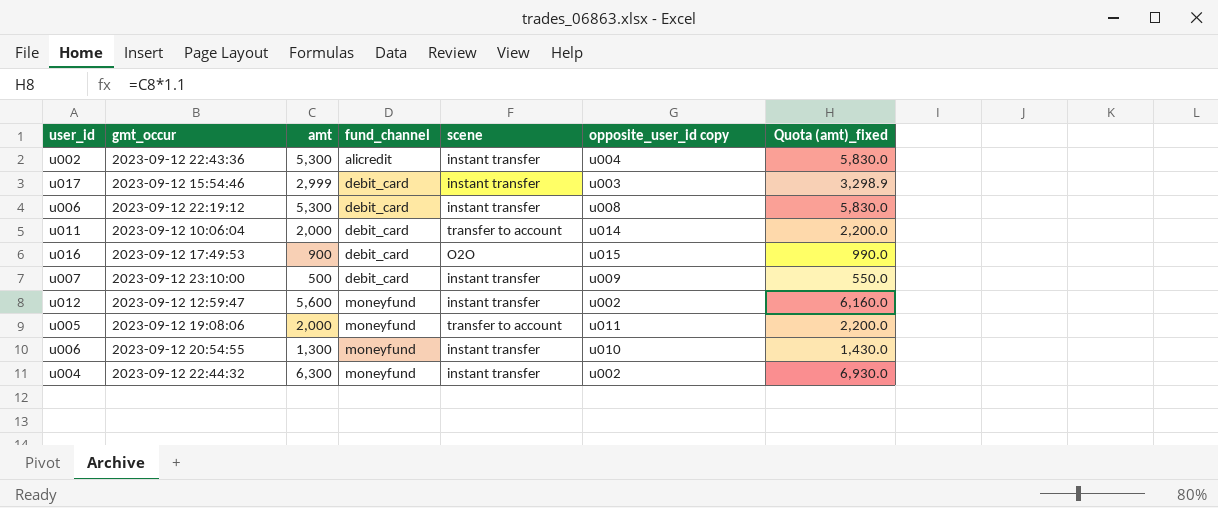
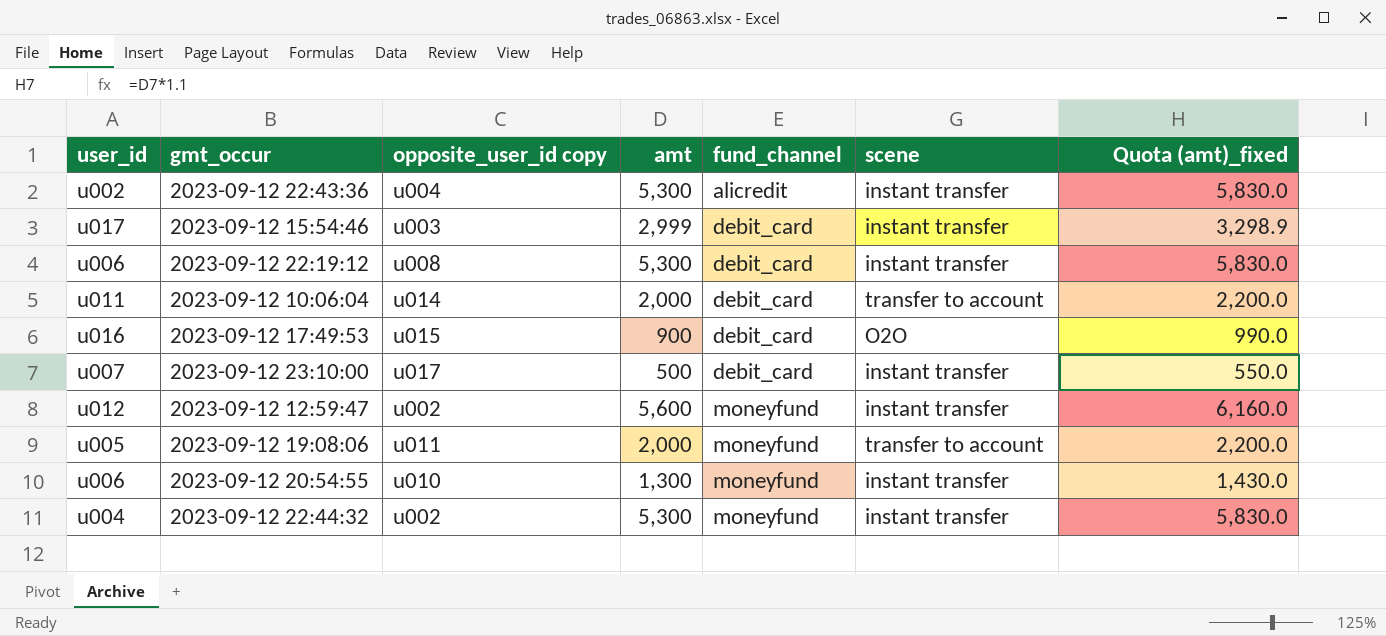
column opposite_user_id copy | position: 6 -> 3
2023-09-12 23:10:00 | opposite_user_id copy: u009 -> u017
2023-09-12 22:44:32 | amt: 6,300 -> 5,300
2023-09-12 22:44:32 | Quota (amt)_fixed: 6,930.0 -> 5,830.0

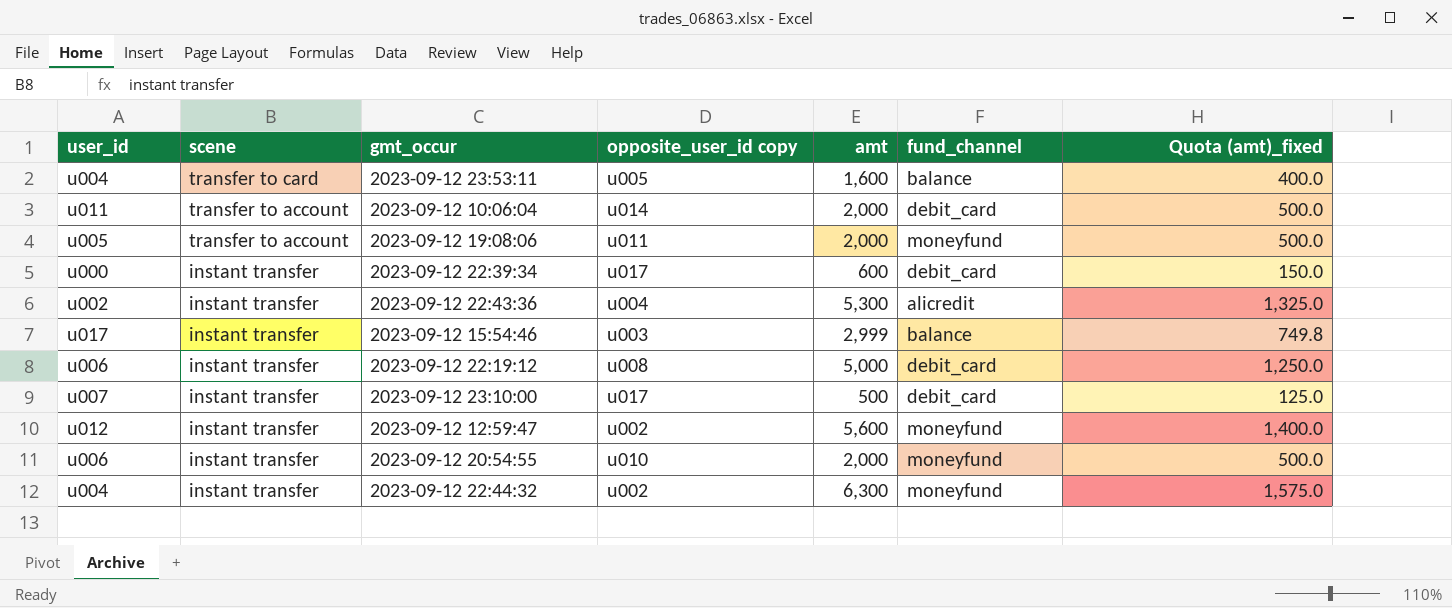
row order: fund_channel ascending -> scene descending
column scene | position: 6 -> 2
column Quota (amt)_fixed | formula: [amt] * 1.1 -> [amt] * 0.25
row 2023-09-12 17:49:53: u016 | u015 | 900 | debit_card | O2O | 990.0 -> none
row 2023-09-12 23:53:11: none -> u004 | transfer to card | u005 | 1,600 | balance | 400.0
row 2023-09-12 22:39:34: none -> u000 | instant transfer | u017 | 600 | debit_card | 150.0
2023-09-12 15:54:46 | fund_channel: debit_card -> balance
2023-09-12 22:19:12 | amt: 5,300 -> 5,000
2023-09-12 20:54:55 | amt: 1,300 -> 2,000
2023-09-12 22:44:32 | amt: 5,300 -> 6,300

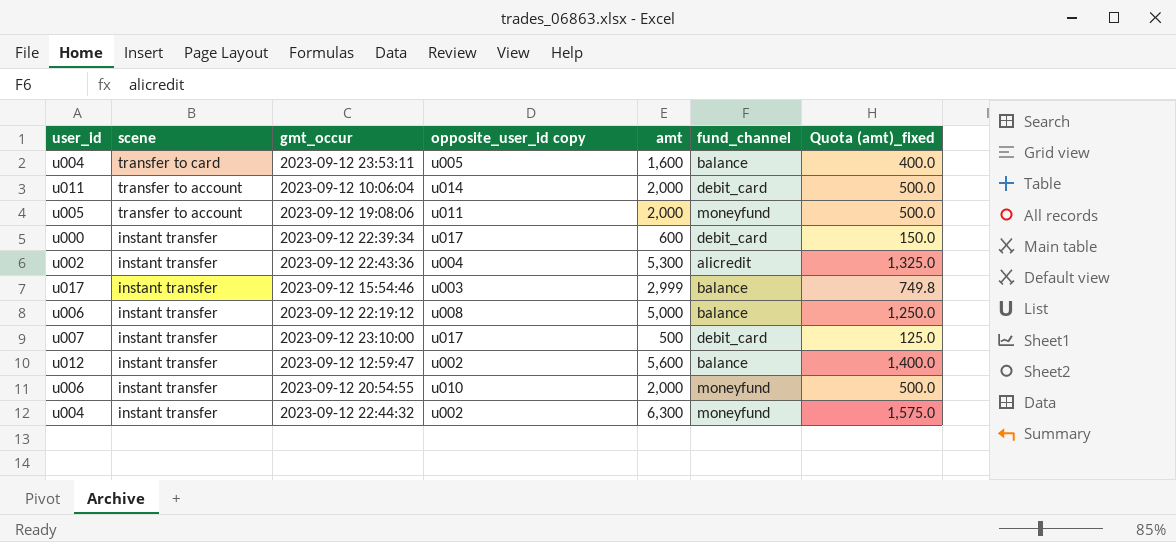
2023-09-12 22:19:12 | fund_channel: debit_card -> balance
2023-09-12 12:59:47 | fund_channel: moneyfund -> balance

